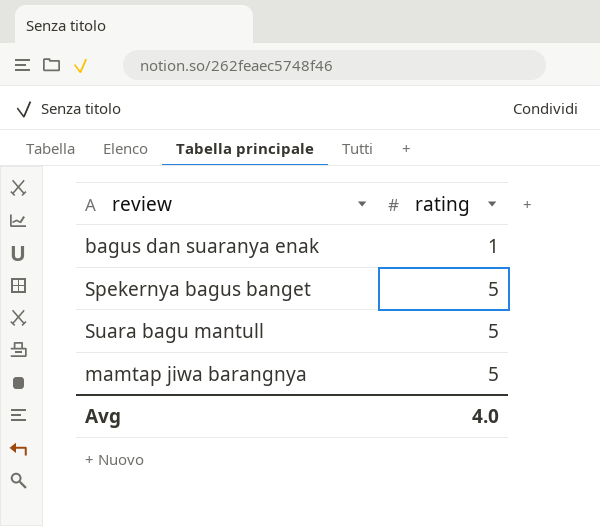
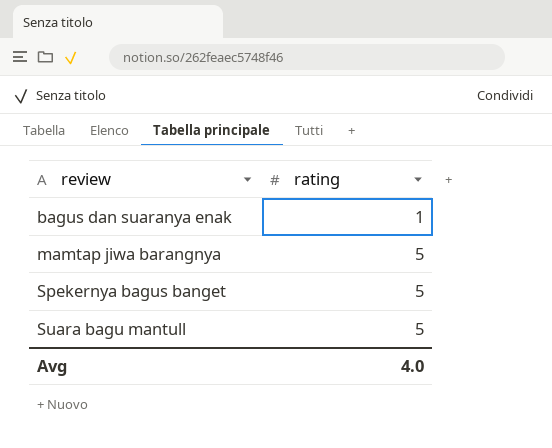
row order: rating ascending -> review ascending

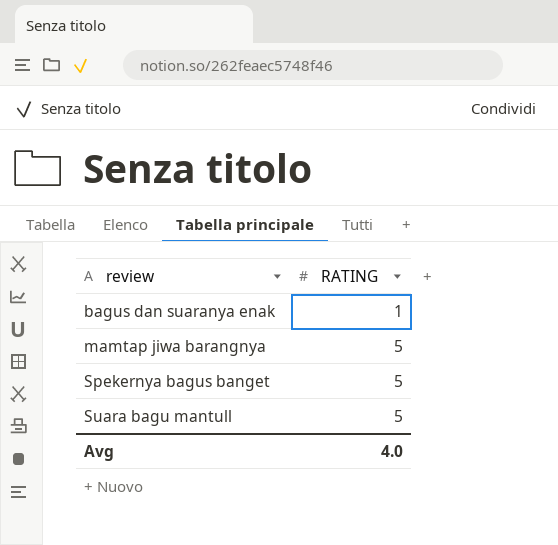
column name: rating -> RATING

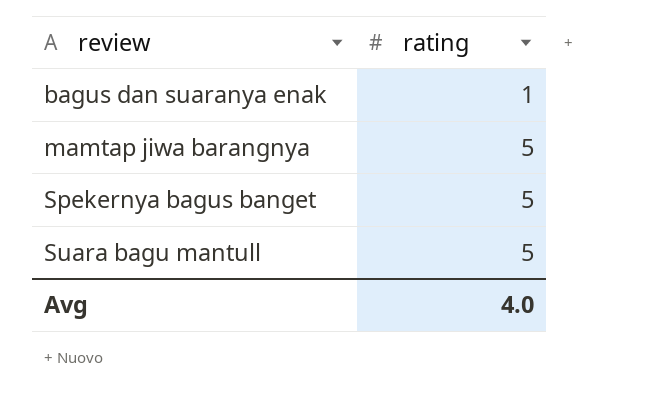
column name: RATING -> rating

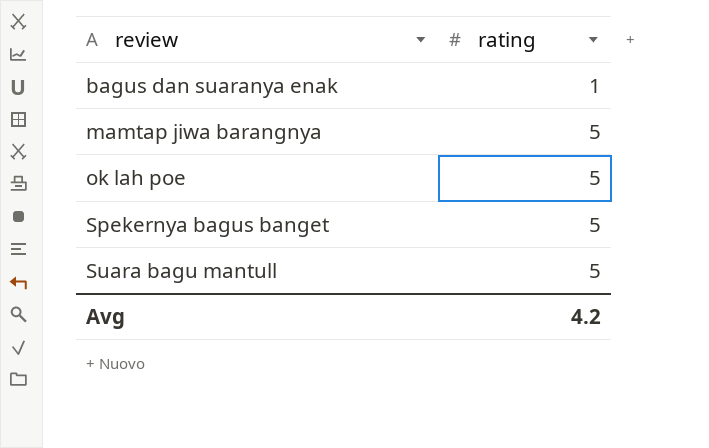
row ok lah poe: none -> 5
Avg | rating: 4.0 -> 4.2

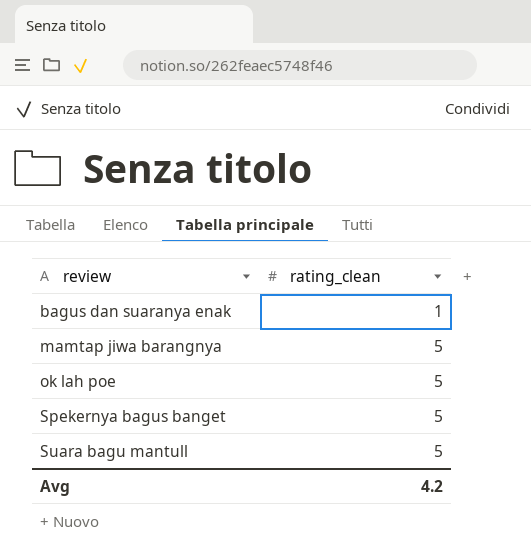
column name: rating -> rating_clean

